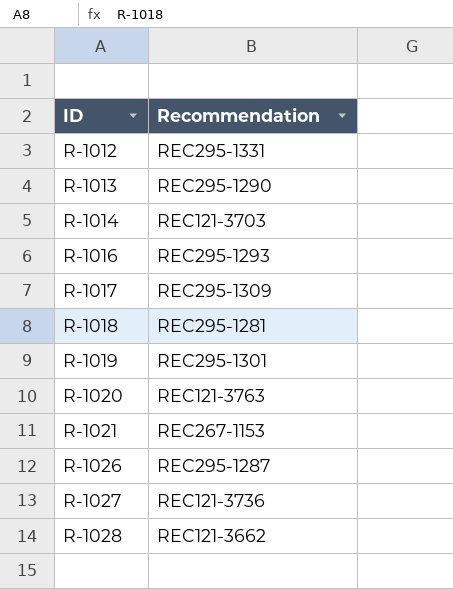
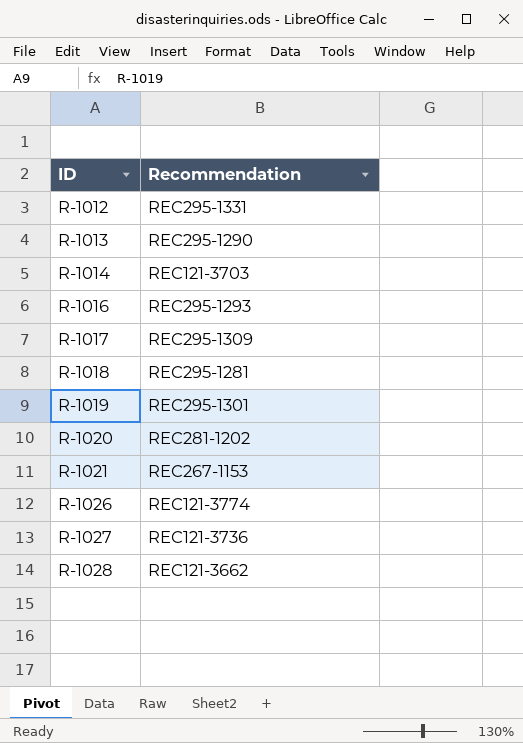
R-1020 | Recommendation: REC121-3763 -> REC281-1202
R-1026 | Recommendation: REC295-1287 -> REC121-3774

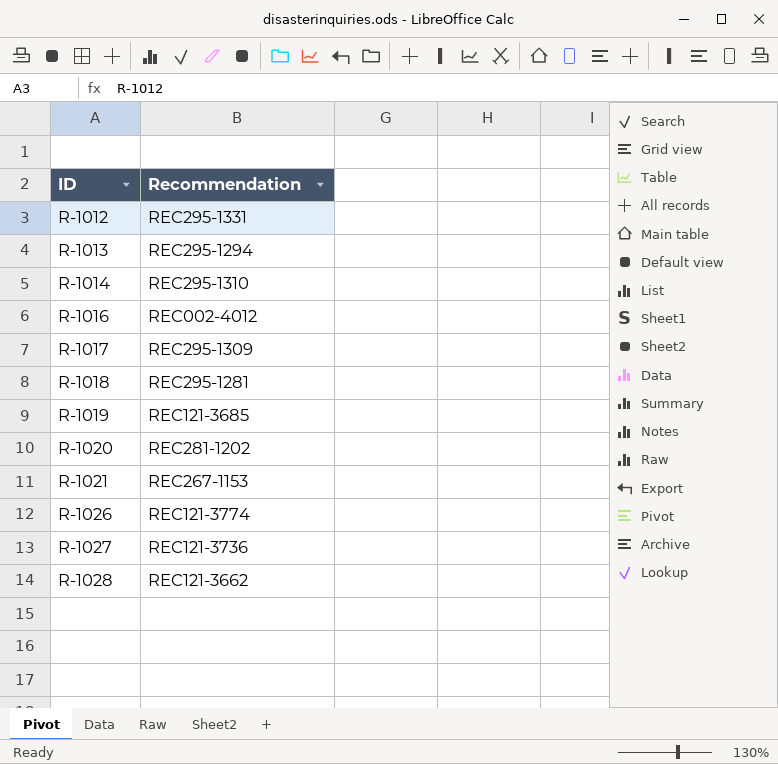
R-1013 | Recommendation: REC295-1290 -> REC295-1294
R-1014 | Recommendation: REC121-3703 -> REC295-1310
R-1016 | Recommendation: REC295-1293 -> REC002-4012
R-1019 | Recommendation: REC295-1301 -> REC121-3685

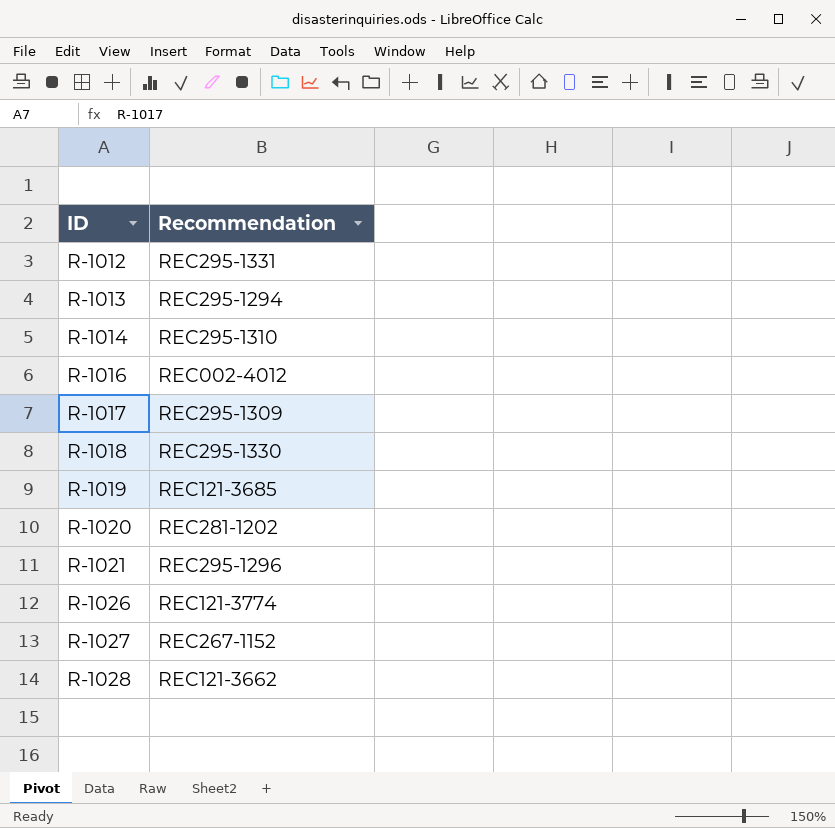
R-1018 | Recommendation: REC295-1281 -> REC295-1330
R-1021 | Recommendation: REC267-1153 -> REC295-1296
R-1027 | Recommendation: REC121-3736 -> REC267-1152

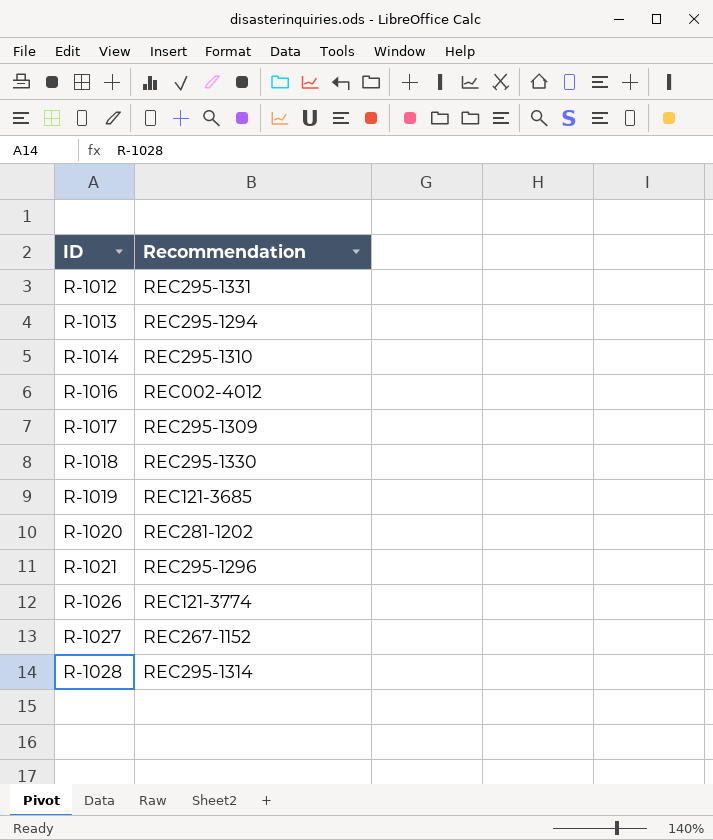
R-1028 | Recommendation: REC121-3662 -> REC295-1314

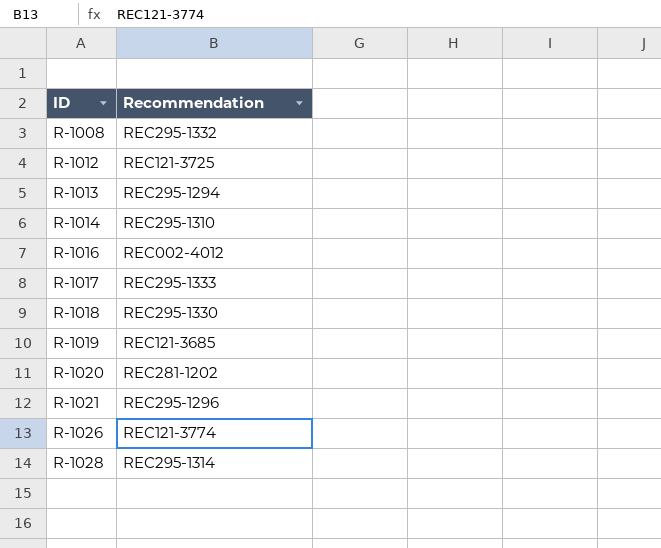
row R-1027: REC267-1152 -> none
row R-1008: none -> REC295-1332
R-1012 | Recommendation: REC295-1331 -> REC121-3725
R-1017 | Recommendation: REC295-1309 -> REC295-1333

